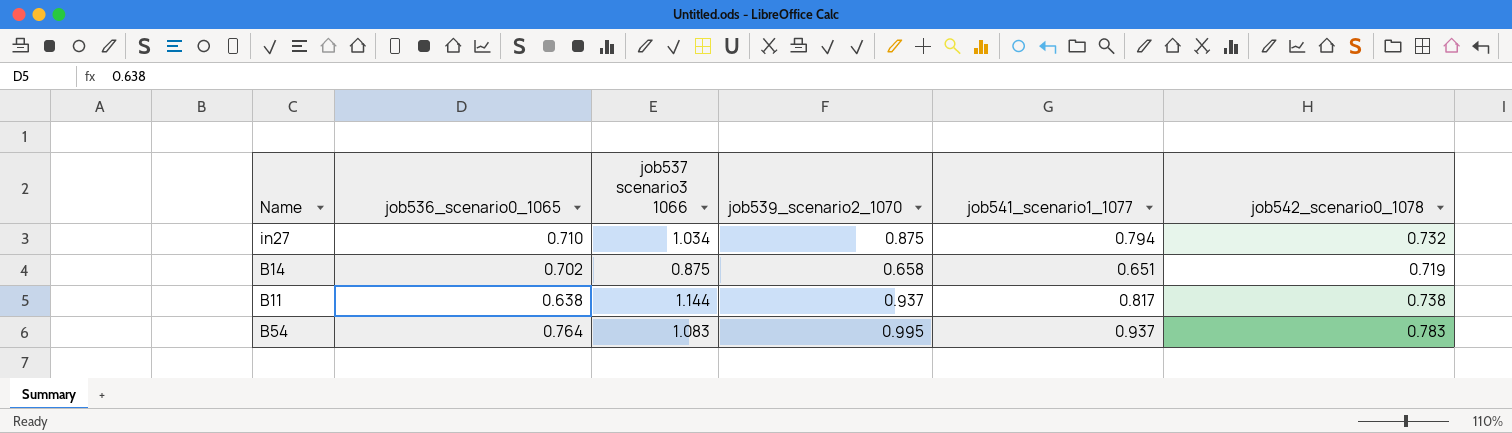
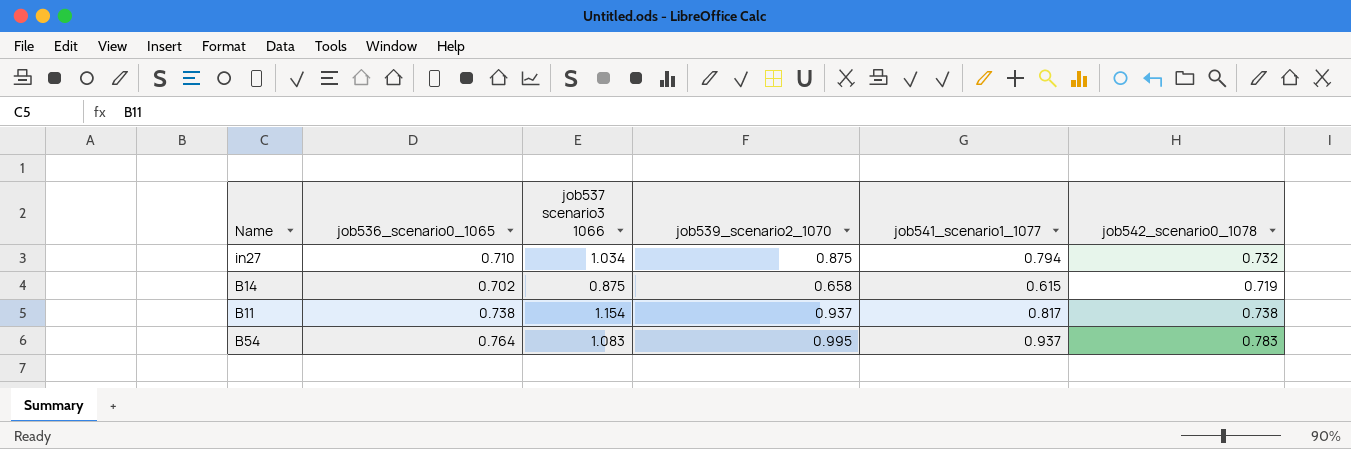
B14 | job541_scenario1_1077: 0.651 -> 0.615
B11 | job536_scenario0_1065: 0.638 -> 0.738
B11 | job537 scenario3 1066: 1.144 -> 1.154

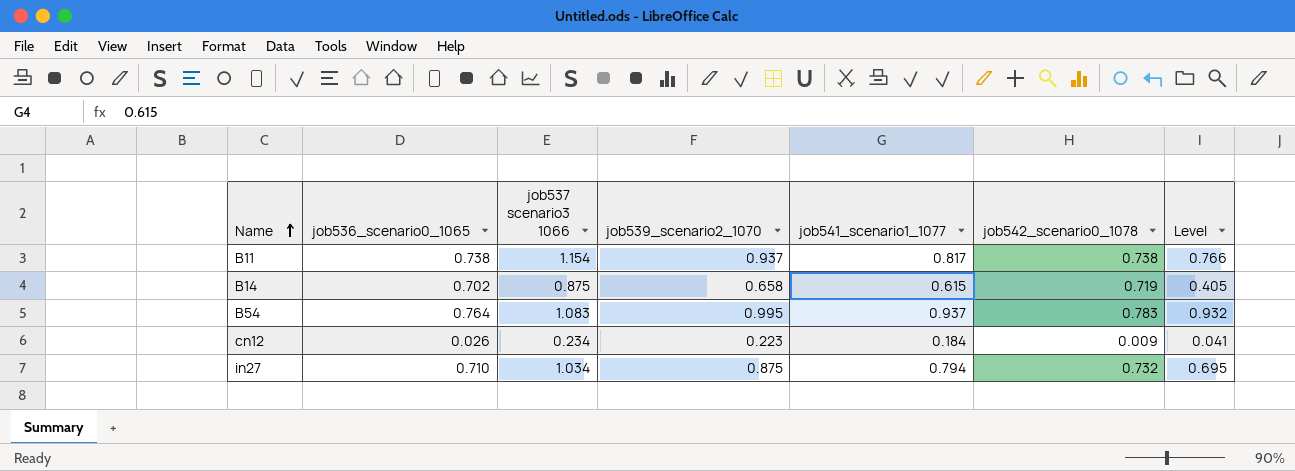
row order: none -> Name ascending
column Level | formula: none -> [job539_scenario2_1070] * [job541_scenario1_1077]
row cn12: none -> 0.026 | 0.234 | 0.223 | 0.184 | 0.009 | 0.041

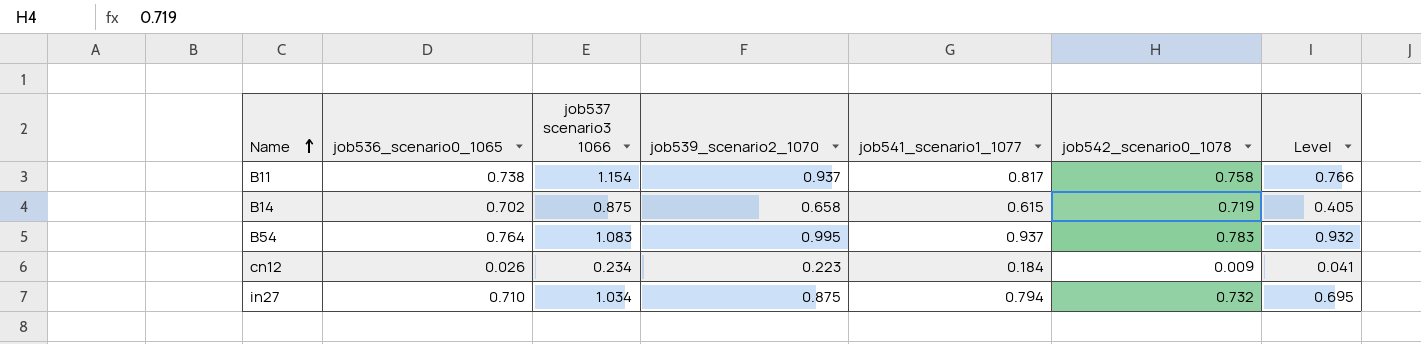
B11 | job542_scenario0_1078: 0.738 -> 0.758

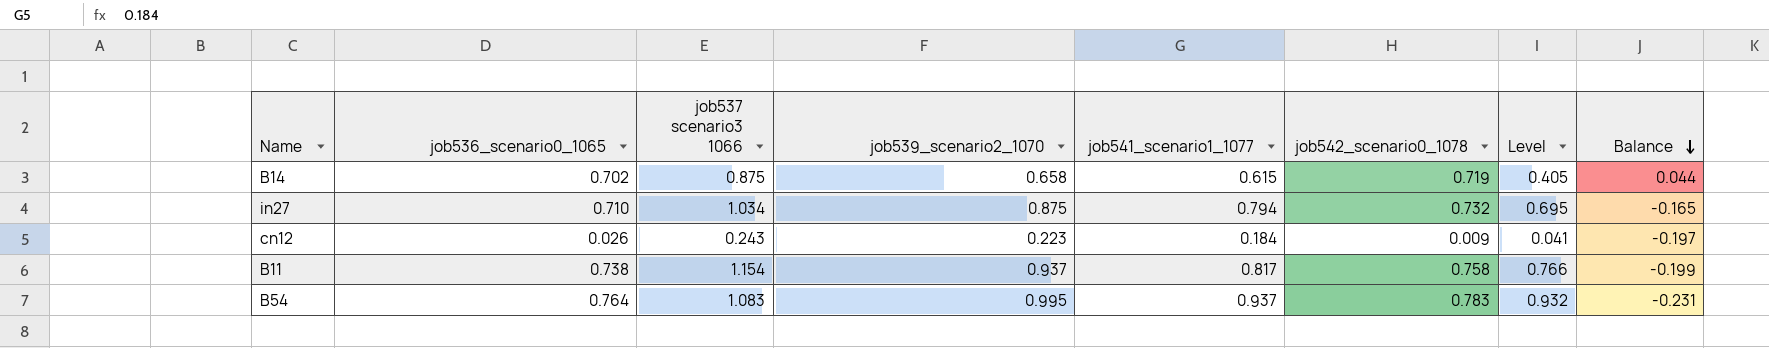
row order: Name ascending -> Balance descending
column Balance | formula: none -> [job536_scenario0_1065] - [job539_scenario2_1070]
cn12 | job537 scenario3 1066: 0.234 -> 0.243

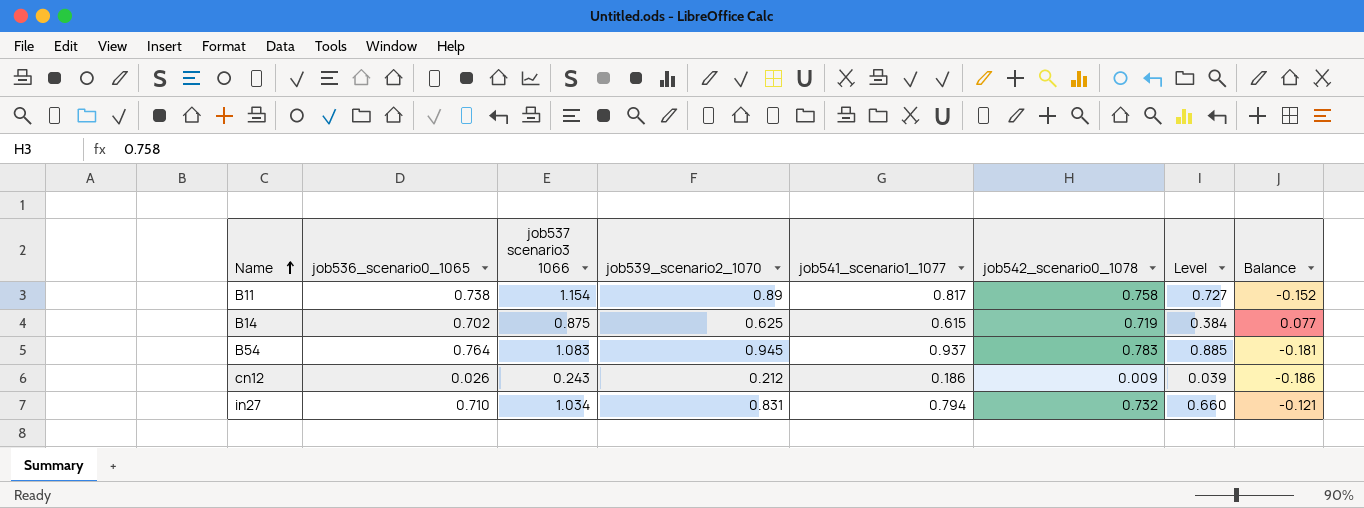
row order: Balance descending -> Name ascending
B11 | job539_scenario2_1070: 0.937 -> 0.89
B11 | Level: 0.766 -> 0.727
B11 | Balance: -0.199 -> -0.152
B14 | job539_scenario2_1070: 0.658 -> 0.625
B14 | Level: 0.405 -> 0.384
B14 | Balance: 0.044 -> 0.077
B54 | job539_scenario2_1070: 0.995 -> 0.945
B54 | Level: 0.932 -> 0.885
B54 | Balance: -0.231 -> -0.181
cn12 | job539_scenario2_1070: 0.223 -> 0.212
cn12 | job541_scenario1_1077: 0.184 -> 0.186
cn12 | Level: 0.041 -> 0.039
cn12 | Balance: -0.197 -> -0.186
in27 | job539_scenario2_1070: 0.875 -> 0.831
in27 | Level: 0.695 -> 0.660
in27 | Balance: -0.165 -> -0.121

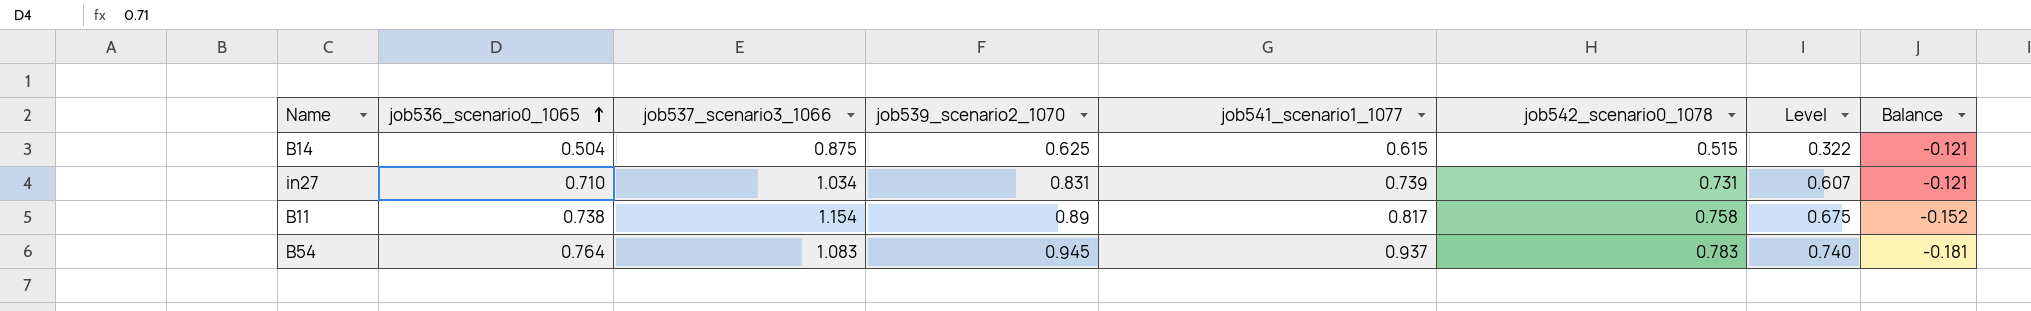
row order: Name ascending -> job536_scenario0_1065 ascending
column name: job537 scenario3 1066 -> job537_scenario3_1066
column Level | formula: [job539_scenario2_1070] * [job541_scenario1_1077] -> [job539_scenario2_1070] * [job542_scenario0_1078]
row cn12: 0.026 | 0.243 | 0.212 | 0.186 | 0.009 | 0.039 | -0.186 -> none
B14 | job536_scenario0_1065: 0.702 -> 0.504
B14 | job542_scenario0_1078: 0.719 -> 0.515
B14 | Balance: 0.077 -> -0.121
in27 | job541_scenario1_1077: 0.794 -> 0.739
in27 | job542_scenario0_1078: 0.732 -> 0.731

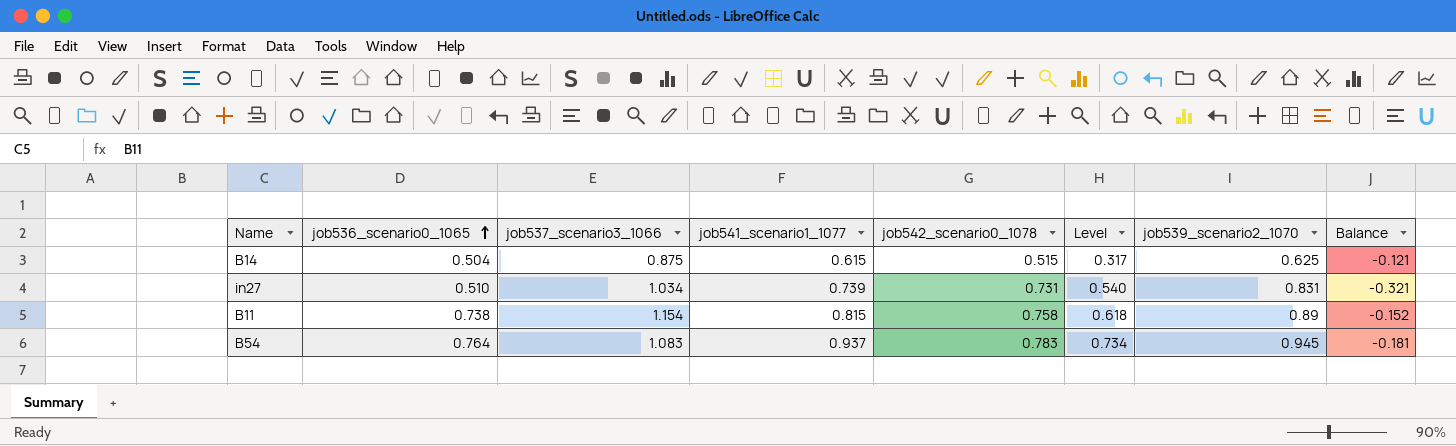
column Level | formula: [job539_scenario2_1070] * [job542_scenario0_1078] -> [job541_scenario1_1077] * [job542_scenario0_1078]
column job539_scenario2_1070 | position: 4 -> 7
in27 | job536_scenario0_1065: 0.710 -> 0.510
in27 | Balance: -0.121 -> -0.321
B11 | job541_scenario1_1077: 0.817 -> 0.815

